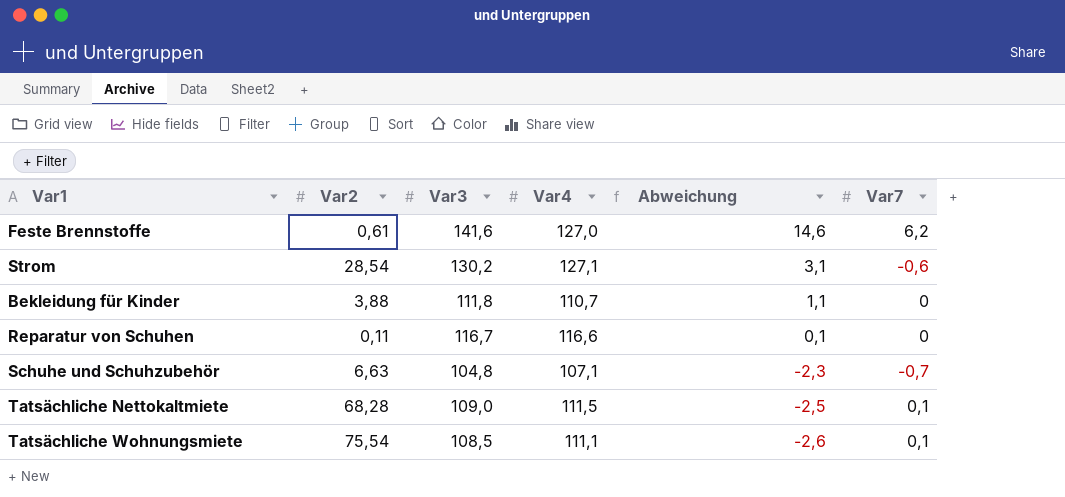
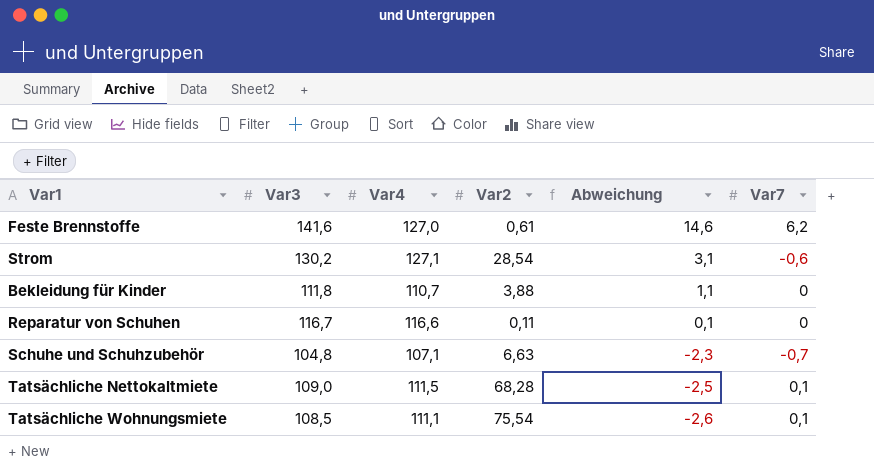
column Var2 | position: 2 -> 4

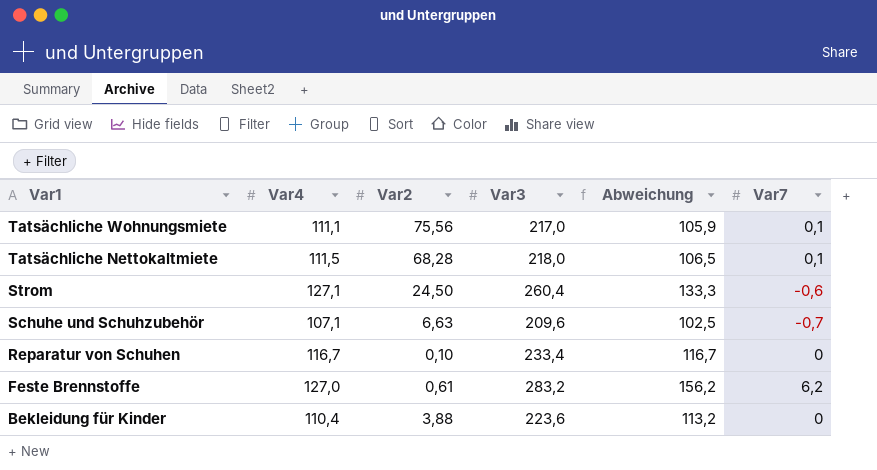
row order: Abweichung descending -> Var1 descending
column Var3 | position: 2 -> 4
Tatsächliche Wohnungsmiete | Var2: 75,54 -> 75,56
Tatsächliche Wohnungsmiete | Var3: 108,5 -> 217,0
Tatsächliche Wohnungsmiete | Abweichung: -2,6 -> 105,9
Tatsächliche Nettokaltmiete | Var3: 109,0 -> 218,0
Tatsächliche Nettokaltmiete | Abweichung: -2,5 -> 106,5
Strom | Var2: 28,54 -> 24,50
Strom | Var3: 130,2 -> 260,4
Strom | Abweichung: 3,1 -> 133,3
Schuhe und Schuhzubehör | Var3: 104,8 -> 209,6
Schuhe und Schuhzubehör | Abweichung: -2,3 -> 102,5
Reparatur von Schuhen | Var4: 116,6 -> 116,7
Reparatur von Schuhen | Var2: 0,11 -> 0,10
Reparatur von Schuhen | Var3: 116,7 -> 233,4
Reparatur von Schuhen | Abweichung: 0,1 -> 116,7
Feste Brennstoffe | Var3: 141,6 -> 283,2
Feste Brennstoffe | Abweichung: 14,6 -> 156,2
Bekleidung für Kinder | Var4: 110,7 -> 110,4
Bekleidung für Kinder | Var3: 111,8 -> 223,6
Bekleidung für Kinder | Abweichung: 1,1 -> 113,2

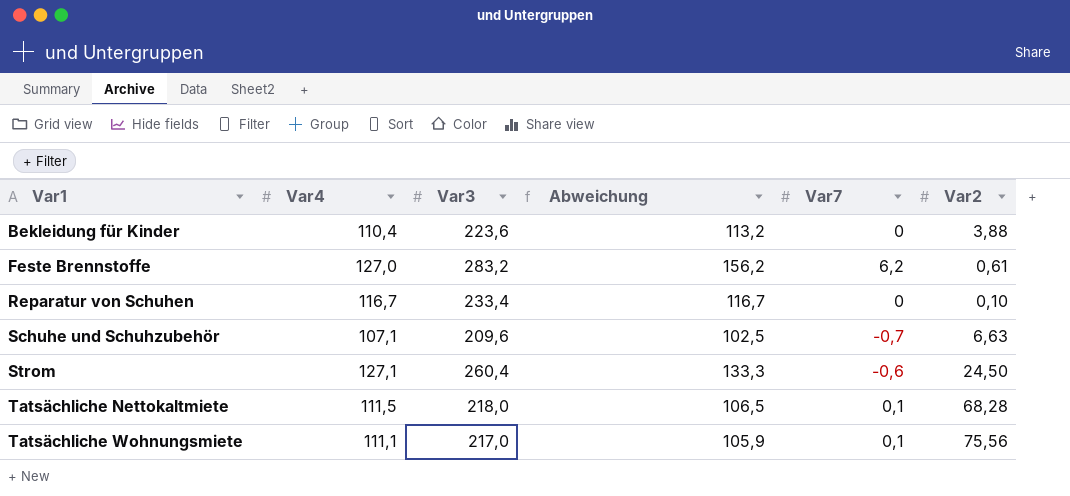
row order: Var1 descending -> Var1 ascending
column Var2 | position: 3 -> 6

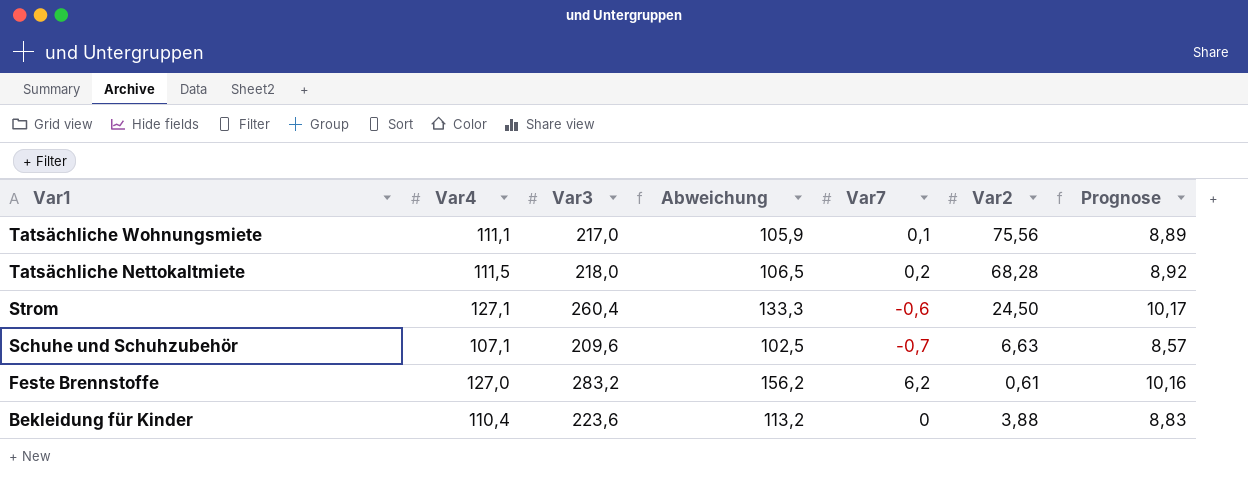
row order: Var1 ascending -> Var1 descending
column Prognose | formula: none -> [Var4] * 0,08
row Reparatur von Schuhen: 116,7 | 233,4 | 116,7 | 0 | 0,10 -> none
Tatsächliche Nettokaltmiete | Var7: 0,1 -> 0,2

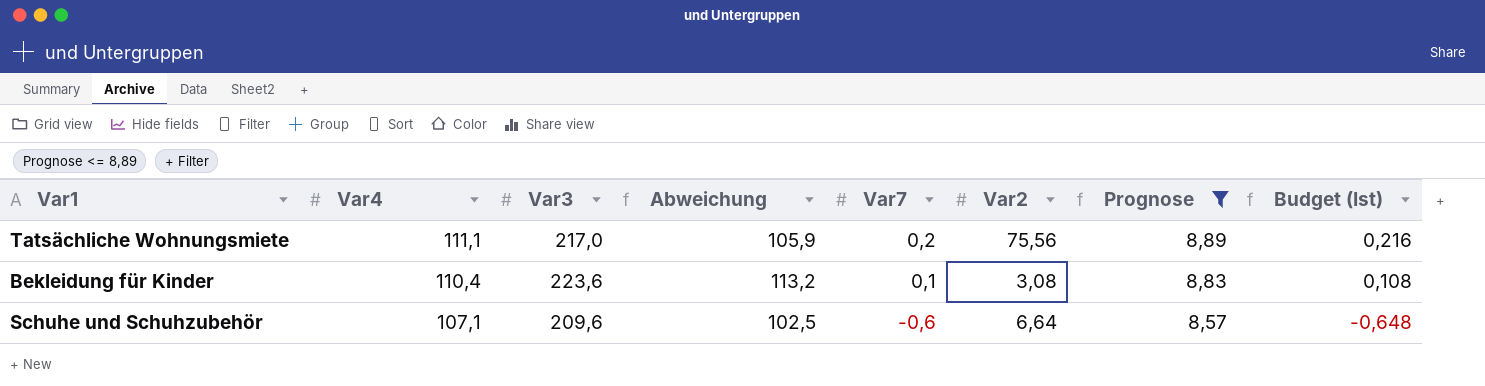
filter: none -> Prognose <= 8,89
row order: Var1 descending -> Var4 descending
column Budget (Ist) | formula: none -> [Var7] * 1,08
Tatsächliche Wohnungsmiete | Var7: 0,1 -> 0,2
Bekleidung für Kinder | Var7: 0 -> 0,1
Bekleidung für Kinder | Var2: 3,88 -> 3,08
Schuhe und Schuhzubehör | Var7: -0,7 -> -0,6
Schuhe und Schuhzubehör | Var2: 6,63 -> 6,64

